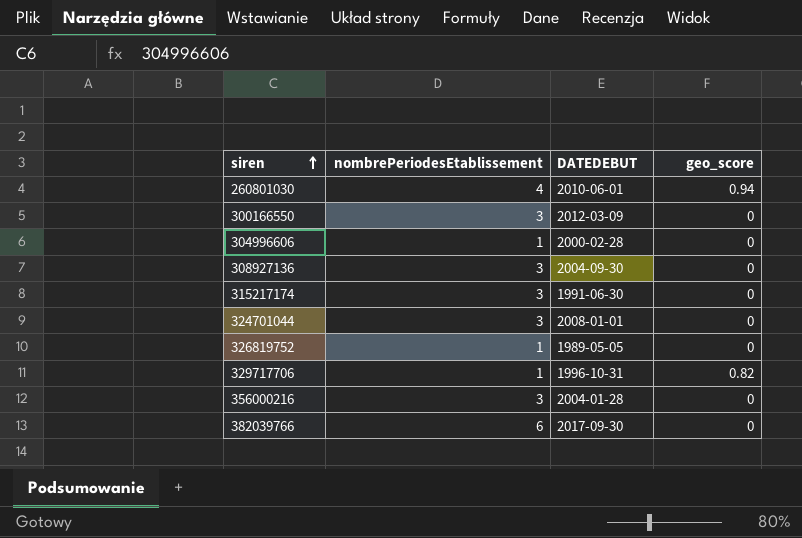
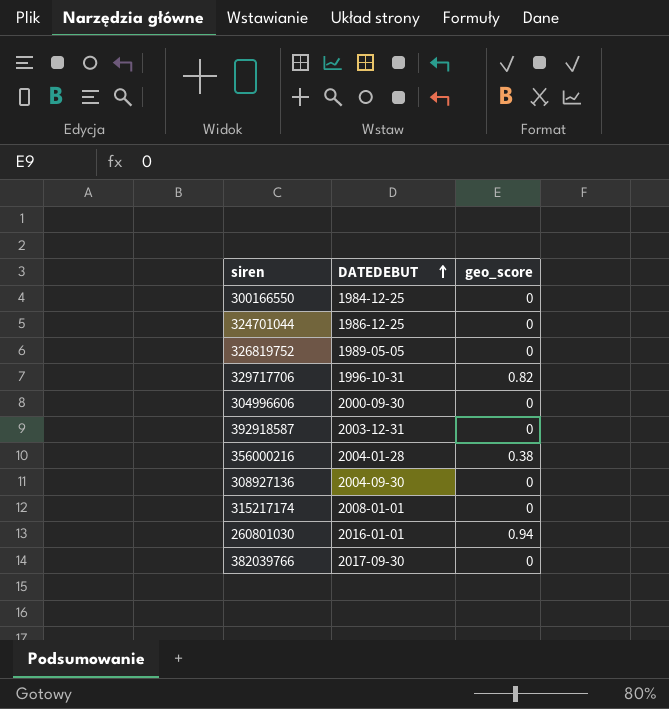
row order: siren ascending -> DATEDEBUT ascending
column nombrePeriodesEtablissement | position: 2 -> none
300166550 | DATEDEBUT: 2012-03-09 -> 1984-12-25
324701044 | DATEDEBUT: 2008-01-01 -> 1986-12-25
304996606 | DATEDEBUT: 2000-02-28 -> 2000-09-30
row 392918587: none -> 2003-12-31 | 0
356000216 | geo_score: 0 -> 0.38
315217174 | DATEDEBUT: 1991-06-30 -> 2008-01-01
260801030 | DATEDEBUT: 2010-06-01 -> 2016-01-01

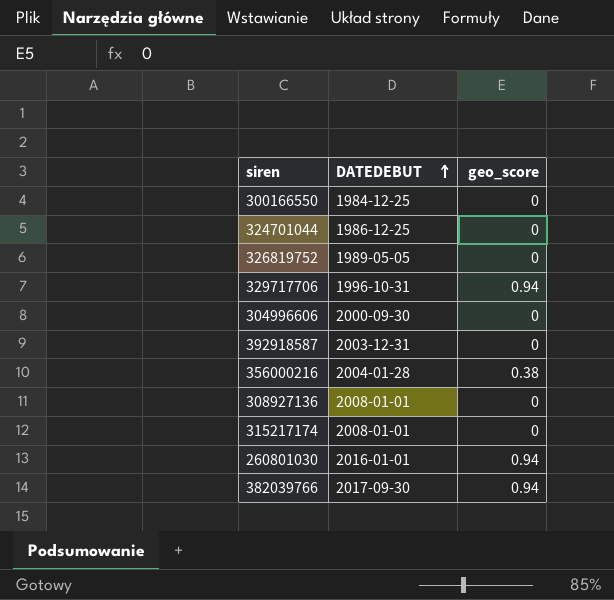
329717706 | geo_score: 0.82 -> 0.94
308927136 | DATEDEBUT: 2004-09-30 -> 2008-01-01
382039766 | geo_score: 0 -> 0.94

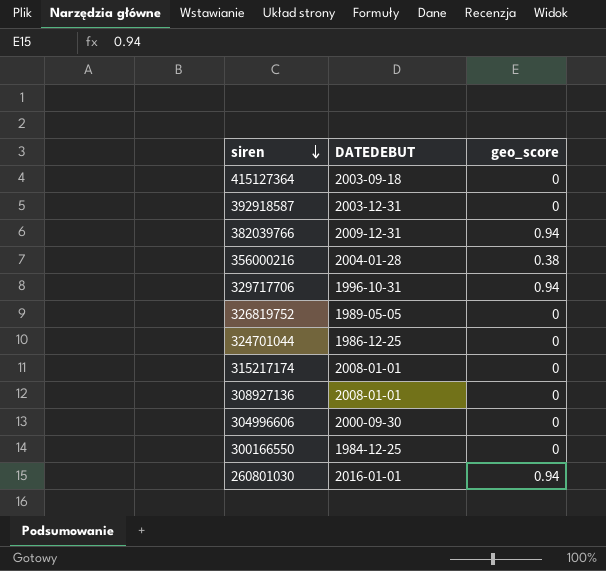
row order: DATEDEBUT ascending -> siren descending
row 415127364: none -> 2003-09-18 | 0
382039766 | DATEDEBUT: 2017-09-30 -> 2009-12-31

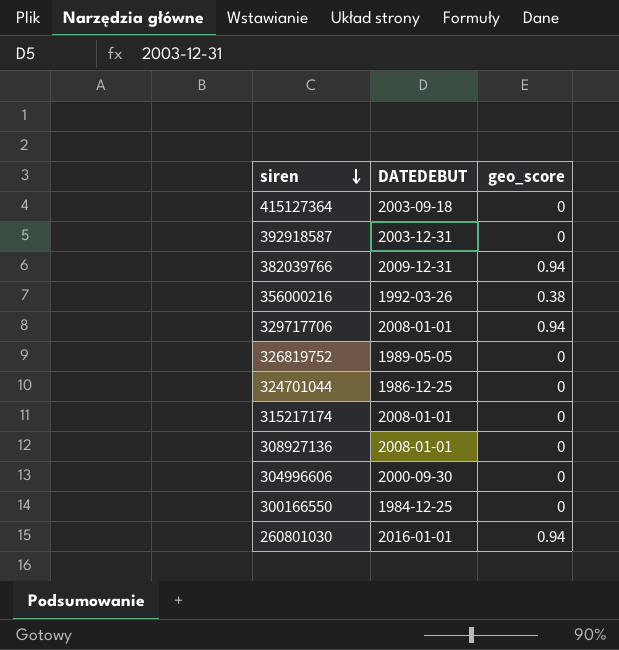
356000216 | DATEDEBUT: 2004-01-28 -> 1992-03-26
329717706 | DATEDEBUT: 1996-10-31 -> 2008-01-01

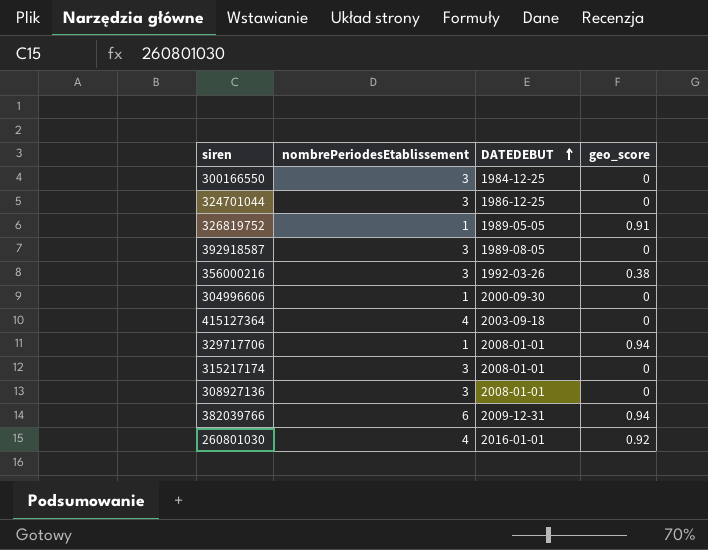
row order: siren descending -> DATEDEBUT ascending
column nombrePeriodesEtablissement | position: none -> 2
326819752 | geo_score: 0 -> 0.91
392918587 | DATEDEBUT: 2003-12-31 -> 1989-08-05
260801030 | geo_score: 0.94 -> 0.92

